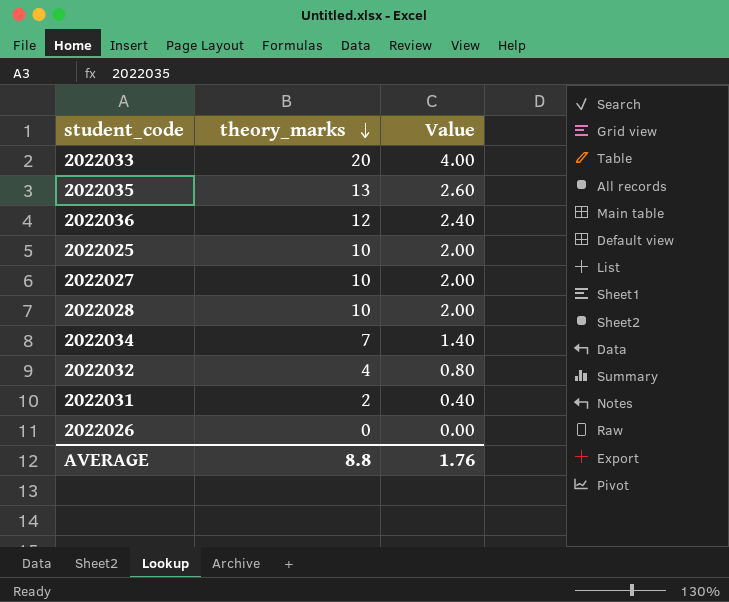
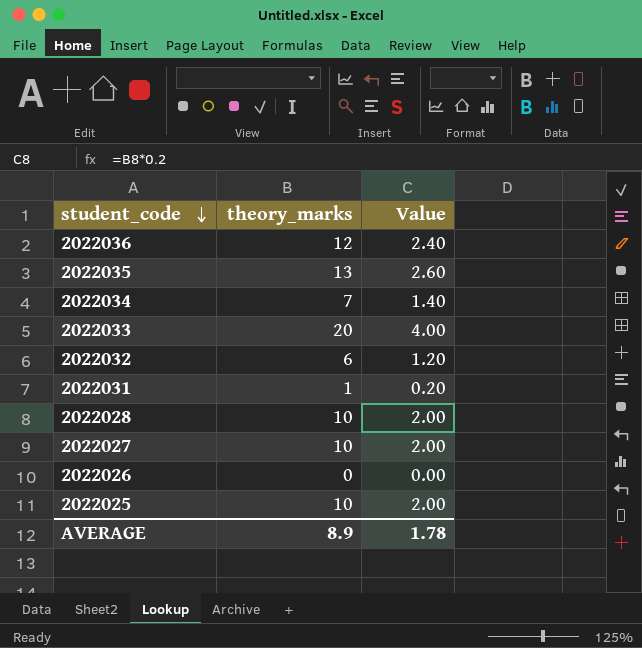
row order: theory_marks descending -> student_code descending
2022032 | theory_marks: 4 -> 6
2022032 | Value: 0.80 -> 1.20
2022031 | theory_marks: 2 -> 1
2022031 | Value: 0.40 -> 0.20
AVERAGE | theory_marks: 8.8 -> 8.9
AVERAGE | Value: 1.76 -> 1.78

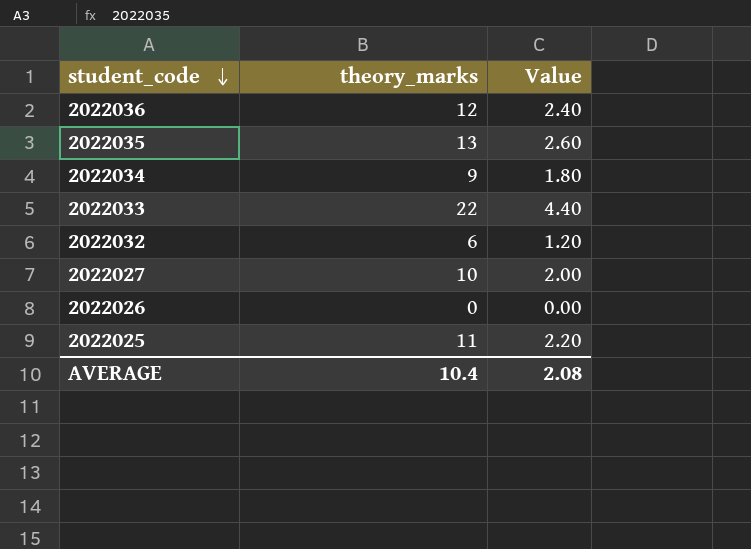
row 2022031: 1 | 0.20 -> none
row 2022028: 10 | 2.00 -> none
2022034 | theory_marks: 7 -> 9
2022034 | Value: 1.40 -> 1.80
2022033 | theory_marks: 20 -> 22
2022033 | Value: 4.00 -> 4.40
2022025 | theory_marks: 10 -> 11
2022025 | Value: 2.00 -> 2.20
AVERAGE | theory_marks: 8.9 -> 10.4
AVERAGE | Value: 1.78 -> 2.08

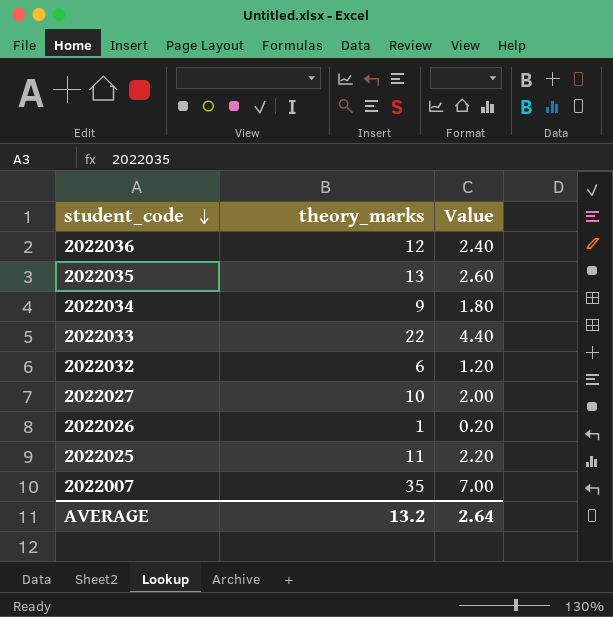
2022026 | theory_marks: 0 -> 1
2022026 | Value: 0.00 -> 0.20
row 2022007: none -> 35 | 7.00
AVERAGE | theory_marks: 10.4 -> 13.2
AVERAGE | Value: 2.08 -> 2.64

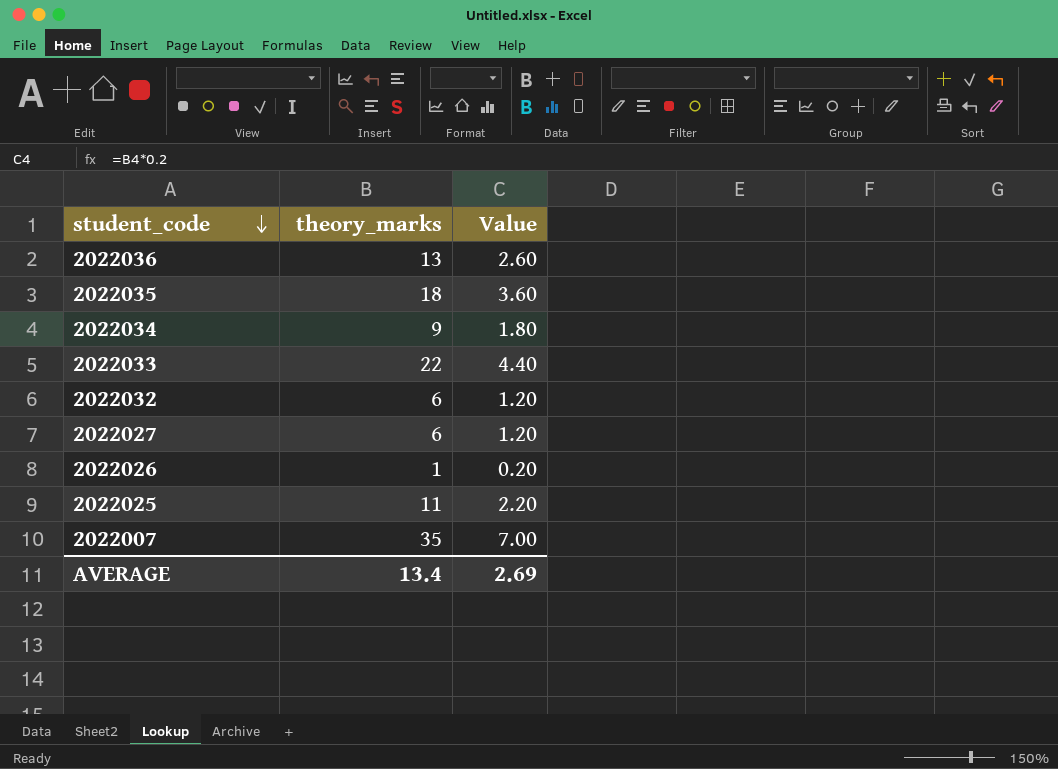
2022036 | theory_marks: 12 -> 13
2022036 | Value: 2.40 -> 2.60
2022035 | theory_marks: 13 -> 18
2022035 | Value: 2.60 -> 3.60
2022027 | theory_marks: 10 -> 6
2022027 | Value: 2.00 -> 1.20
AVERAGE | theory_marks: 13.2 -> 13.4
AVERAGE | Value: 2.64 -> 2.69

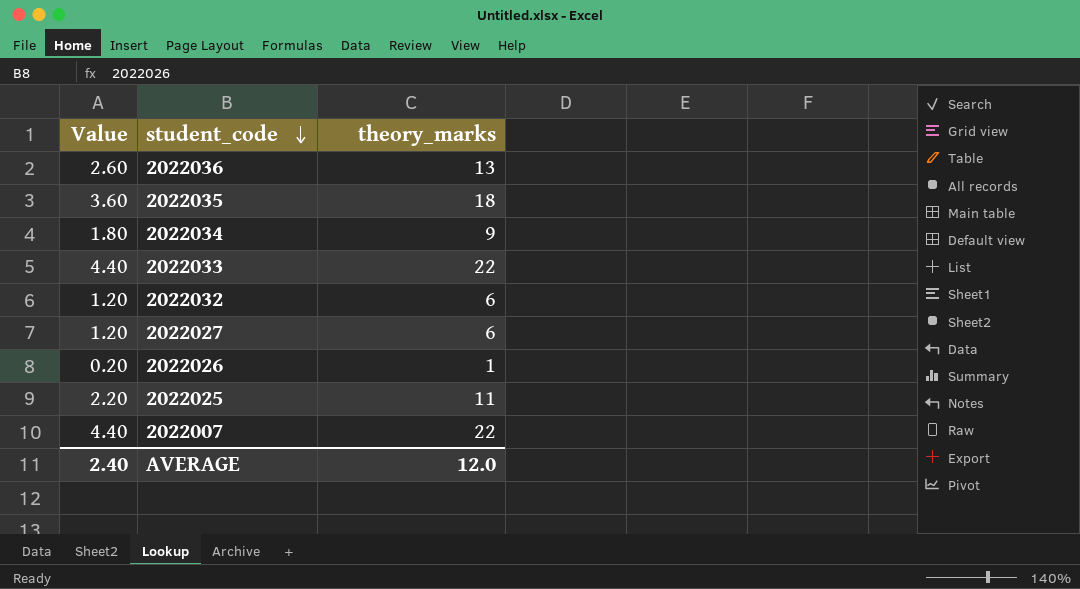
column Value | position: 3 -> 1
2022007 | Value: 7.00 -> 4.40
2022007 | theory_marks: 35 -> 22
AVERAGE | Value: 2.69 -> 2.40
AVERAGE | theory_marks: 13.4 -> 12.0

